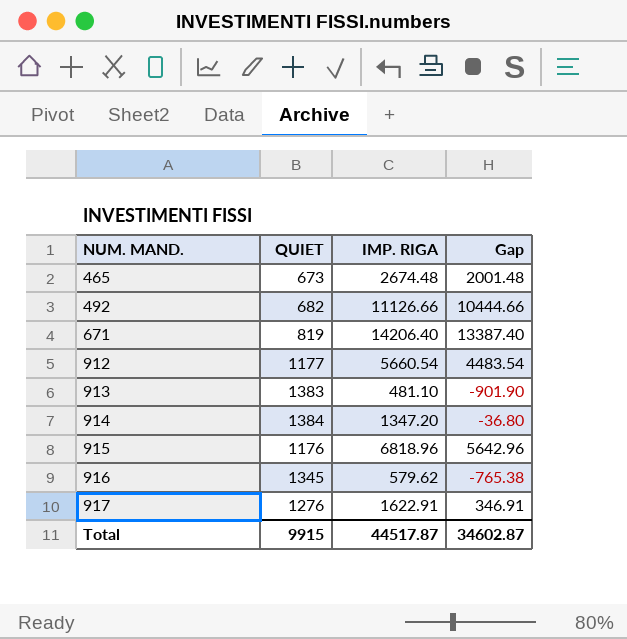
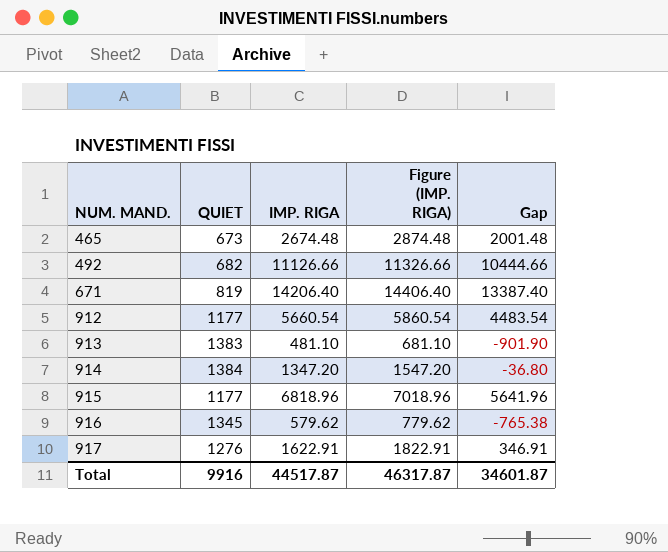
column Figure (IMP. RIGA) | formula: none -> [IMP. RIGA] + 200
915 | QUIET: 1176 -> 1177
915 | Gap: 5642.96 -> 5641.96
Total | QUIET: 9915 -> 9916
Total | Gap: 34602.87 -> 34601.87

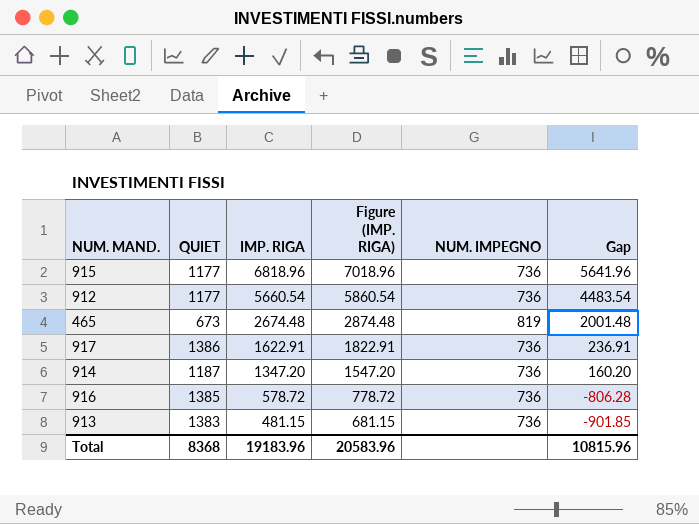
row order: NUM. MAND. ascending -> IMP. RIGA descending
column NUM. IMPEGNO | position: none -> 5
row 492: 682 | 11126.66 | 11326.66 | 10444.66 -> none
row 671: 819 | 14206.40 | 14406.40 | 13387.40 -> none
917 | QUIET: 1276 -> 1386
917 | Gap: 346.91 -> 236.91
914 | QUIET: 1384 -> 1187
914 | Gap: -36.80 -> 160.20
916 | QUIET: 1345 -> 1385
916 | IMP. RIGA: 579.62 -> 578.72
916 | Figure (IMP. RIGA): 779.62 -> 778.72
916 | Gap: -765.38 -> -806.28
913 | IMP. RIGA: 481.10 -> 481.15
913 | Figure (IMP. RIGA): 681.10 -> 681.15
913 | Gap: -901.90 -> -901.85
Total | QUIET: 9916 -> 8368
Total | IMP. RIGA: 44517.87 -> 19183.96
Total | Figure (IMP. RIGA): 46317.87 -> 20583.96
Total | Gap: 34601.87 -> 10815.96

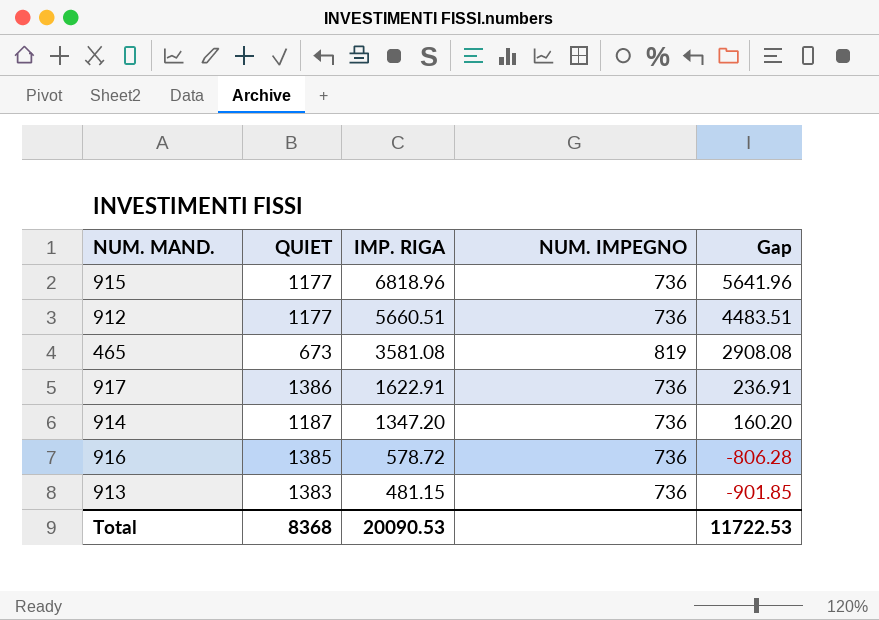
column Figure (IMP. RIGA) | formula: [IMP. RIGA] + 200 -> none
912 | IMP. RIGA: 5660.54 -> 5660.51
912 | Gap: 4483.54 -> 4483.51
465 | IMP. RIGA: 2674.48 -> 3581.08
465 | Gap: 2001.48 -> 2908.08
Total | IMP. RIGA: 19183.96 -> 20090.53
Total | Gap: 10815.96 -> 11722.53

